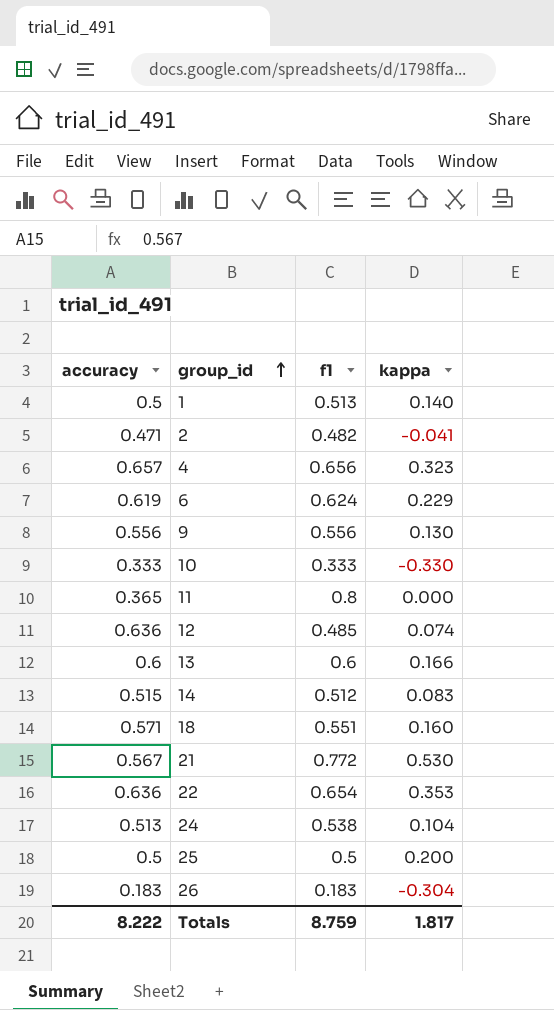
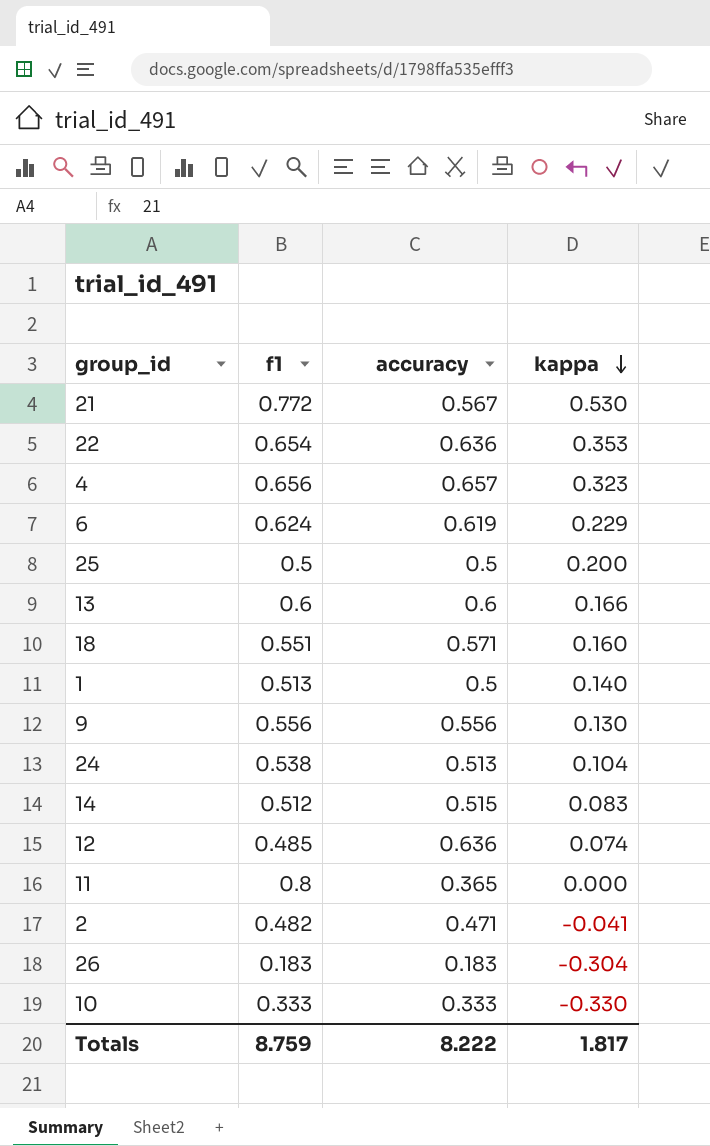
row order: group_id ascending -> kappa descending
column accuracy | position: 1 -> 3

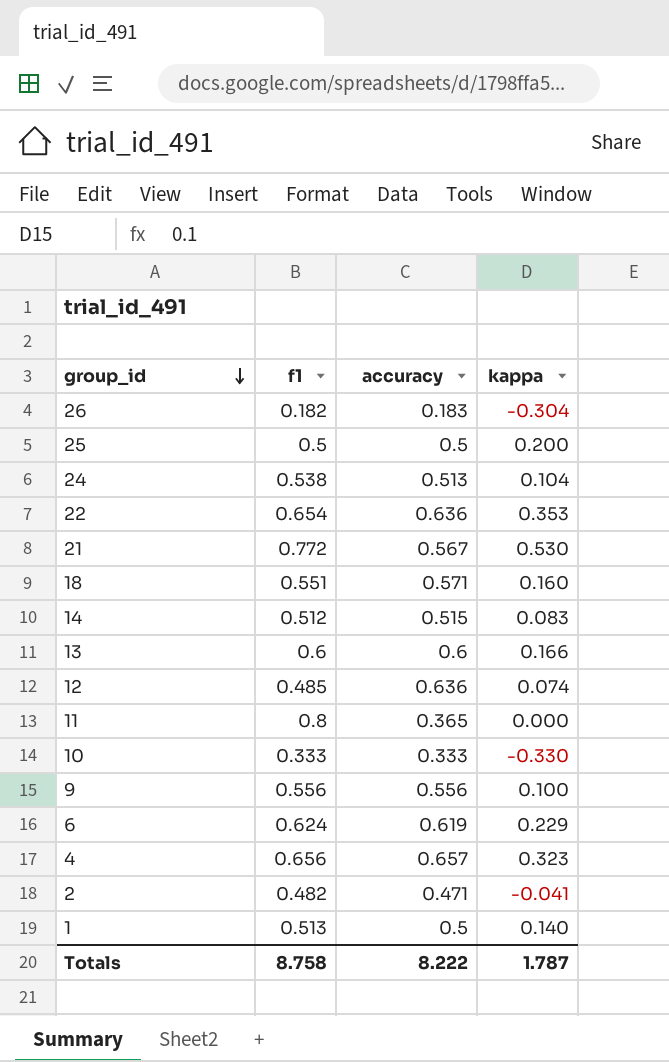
row order: kappa descending -> group_id descending
26 | f1: 0.183 -> 0.182
9 | kappa: 0.130 -> 0.100
Totals | f1: 8.759 -> 8.758
Totals | kappa: 1.817 -> 1.787

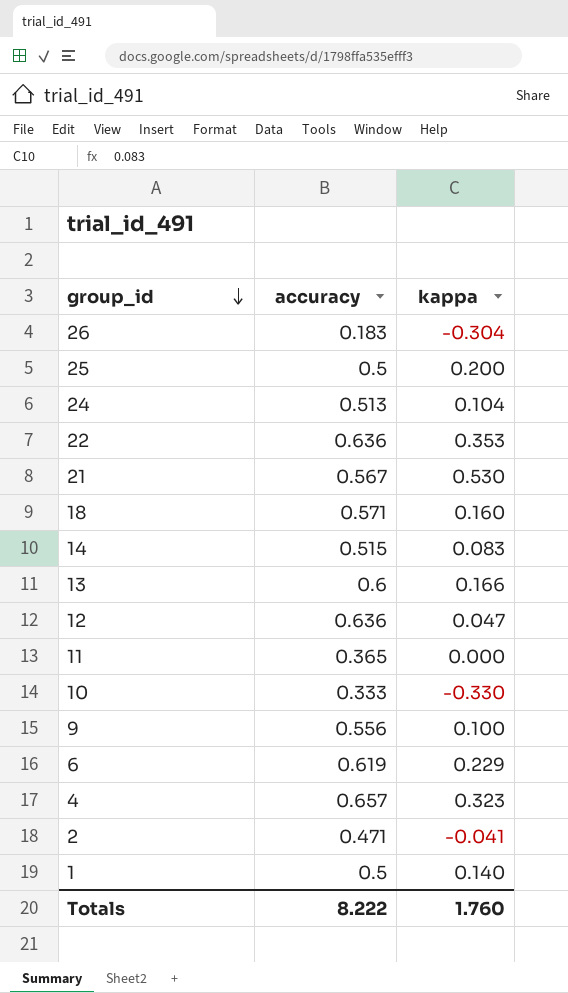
column f1 | position: 2 -> none
12 | kappa: 0.074 -> 0.047
Totals | kappa: 1.787 -> 1.760

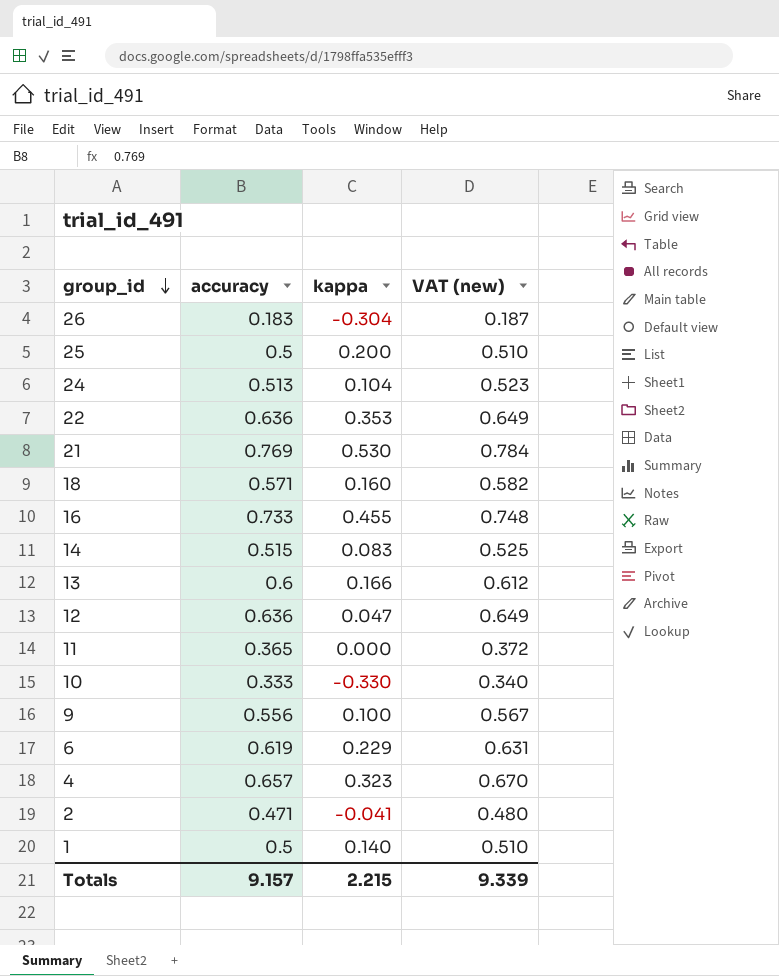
column VAT (new) | formula: none -> [accuracy] * 1.02
21 | accuracy: 0.567 -> 0.769
row 16: none -> 0.733 | 0.455 | 0.748
Totals | accuracy: 8.222 -> 9.157
Totals | kappa: 1.760 -> 2.215

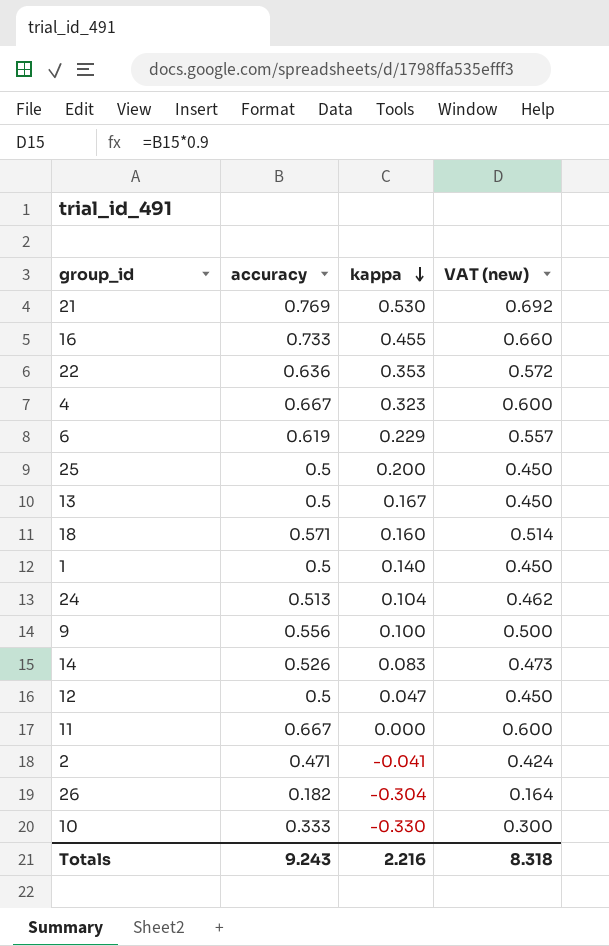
row order: group_id descending -> kappa descending
column VAT (new) | formula: [accuracy] * 1.02 -> [accuracy] * 0.9
4 | accuracy: 0.657 -> 0.667
13 | accuracy: 0.6 -> 0.5
13 | kappa: 0.166 -> 0.167
14 | accuracy: 0.515 -> 0.526
12 | accuracy: 0.636 -> 0.5
11 | accuracy: 0.365 -> 0.667
26 | accuracy: 0.183 -> 0.182
Totals | accuracy: 9.157 -> 9.243
Totals | kappa: 2.215 -> 2.216
Totals | VAT (new): 9.339 -> 8.318

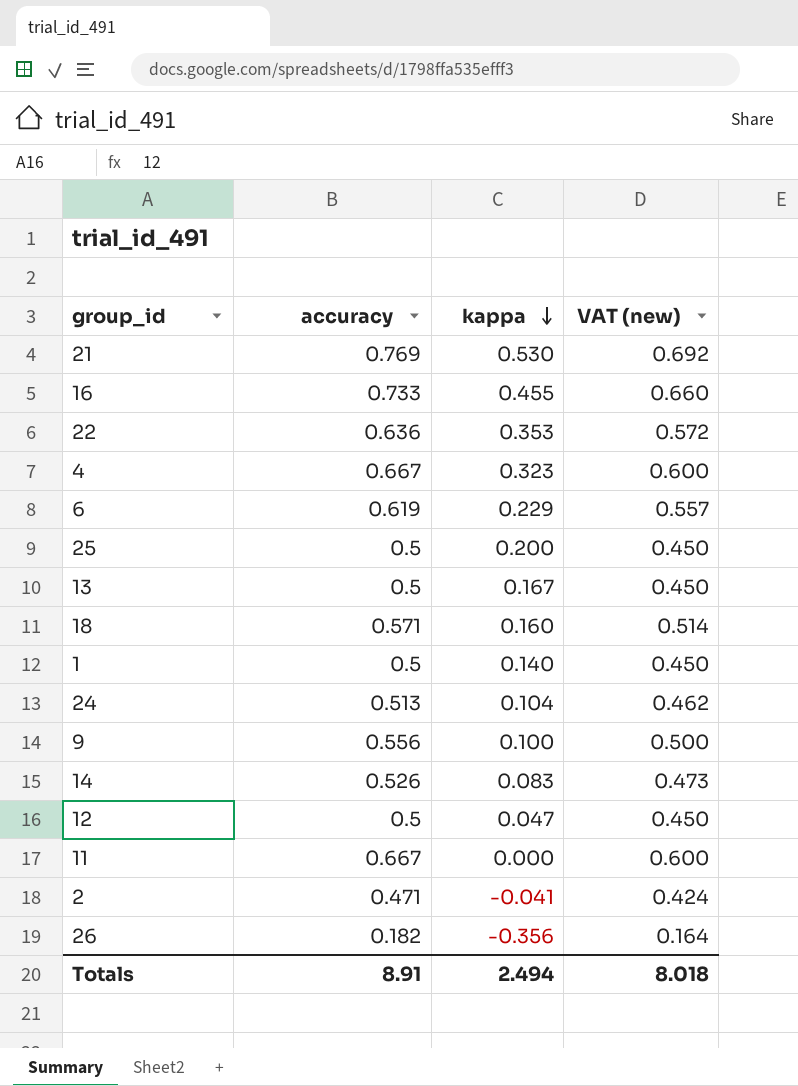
row 10: 0.333 | -0.330 | 0.300 -> none
26 | kappa: -0.304 -> -0.356
Totals | accuracy: 9.243 -> 8.91
Totals | kappa: 2.216 -> 2.494
Totals | VAT (new): 8.318 -> 8.018

